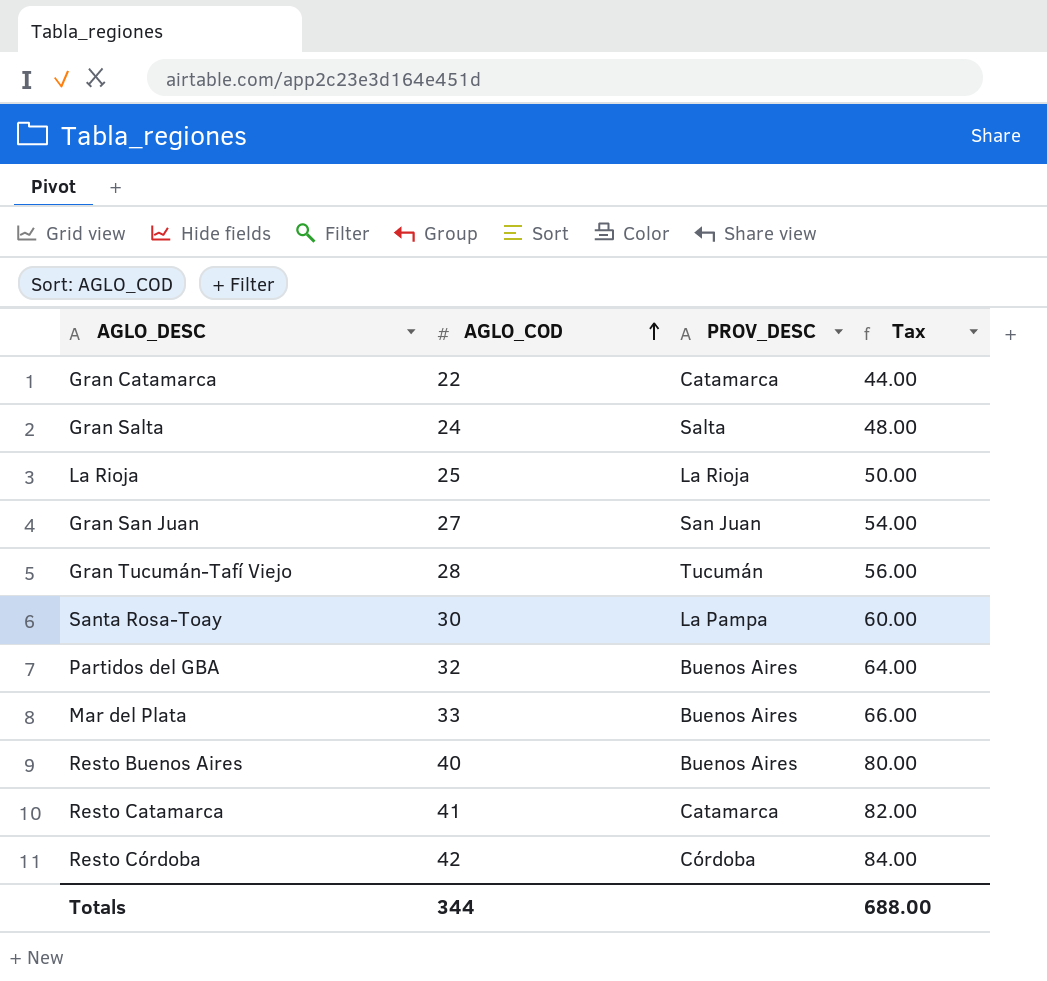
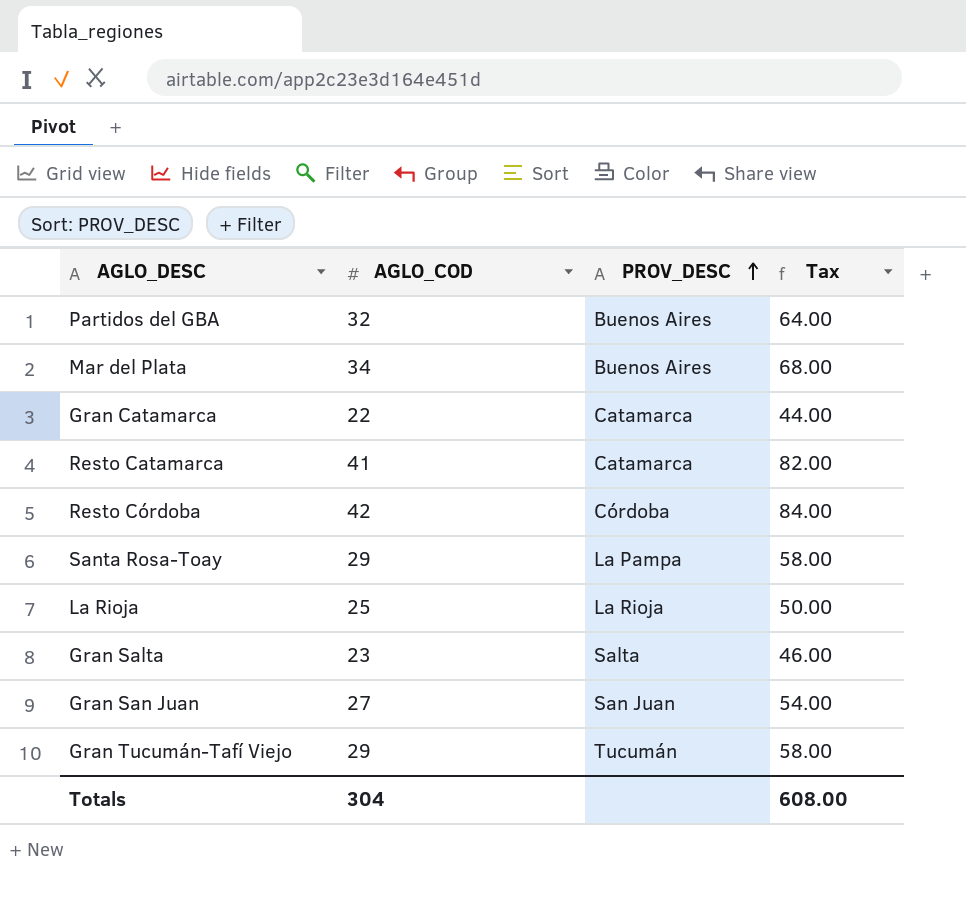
row order: AGLO_COD ascending -> PROV_DESC ascending
row Resto Buenos Aires: 40 | Buenos Aires | 80.00 -> none
Mar del Plata | AGLO_COD: 33 -> 34
Mar del Plata | Tax: 66.00 -> 68.00
Santa Rosa-Toay | AGLO_COD: 30 -> 29
Santa Rosa-Toay | Tax: 60.00 -> 58.00
Gran Salta | AGLO_COD: 24 -> 23
Gran Salta | Tax: 48.00 -> 46.00
Gran Tucumán-Tafí Viejo | AGLO_COD: 28 -> 29
Gran Tucumán-Tafí Viejo | Tax: 56.00 -> 58.00
Totals | AGLO_COD: 344 -> 304
Totals | Tax: 688.00 -> 608.00

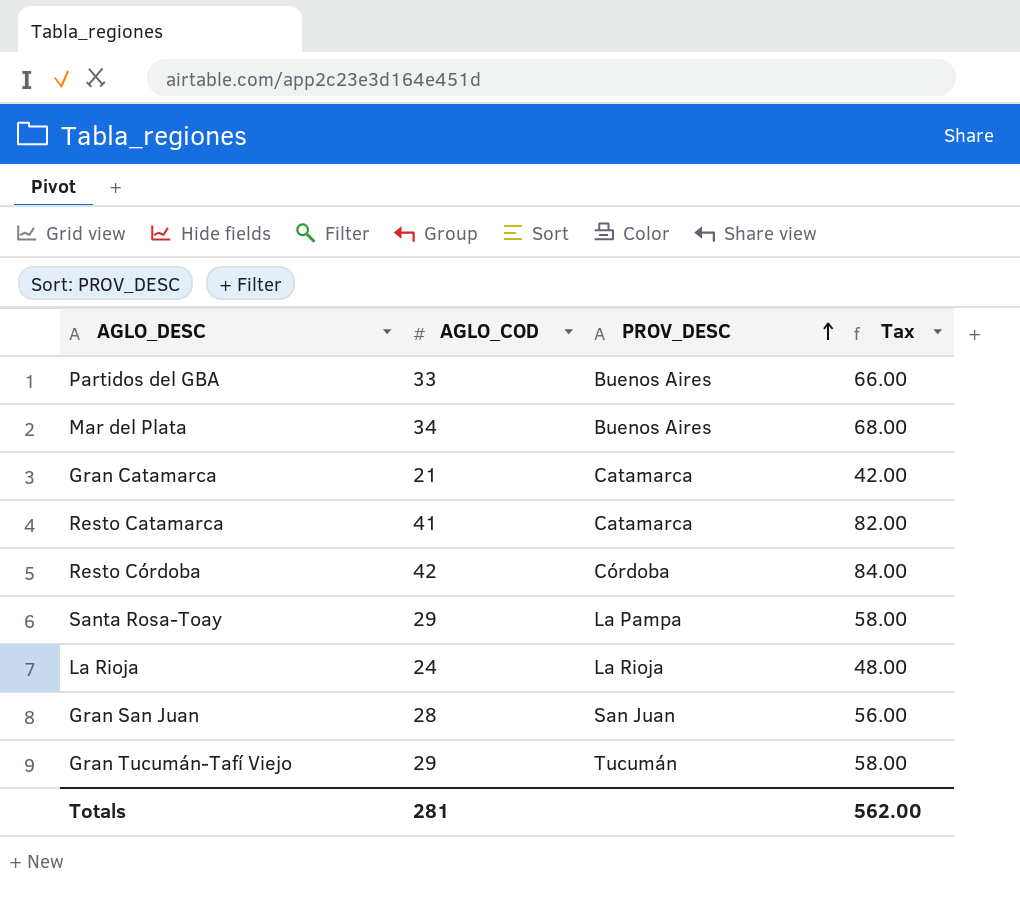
row Gran Salta: 23 | Salta | 46.00 -> none
Partidos del GBA | AGLO_COD: 32 -> 33
Partidos del GBA | Tax: 64.00 -> 66.00
Gran Catamarca | AGLO_COD: 22 -> 21
Gran Catamarca | Tax: 44.00 -> 42.00
La Rioja | AGLO_COD: 25 -> 24
La Rioja | Tax: 50.00 -> 48.00
Gran San Juan | AGLO_COD: 27 -> 28
Gran San Juan | Tax: 54.00 -> 56.00
Totals | AGLO_COD: 304 -> 281
Totals | Tax: 608.00 -> 562.00

